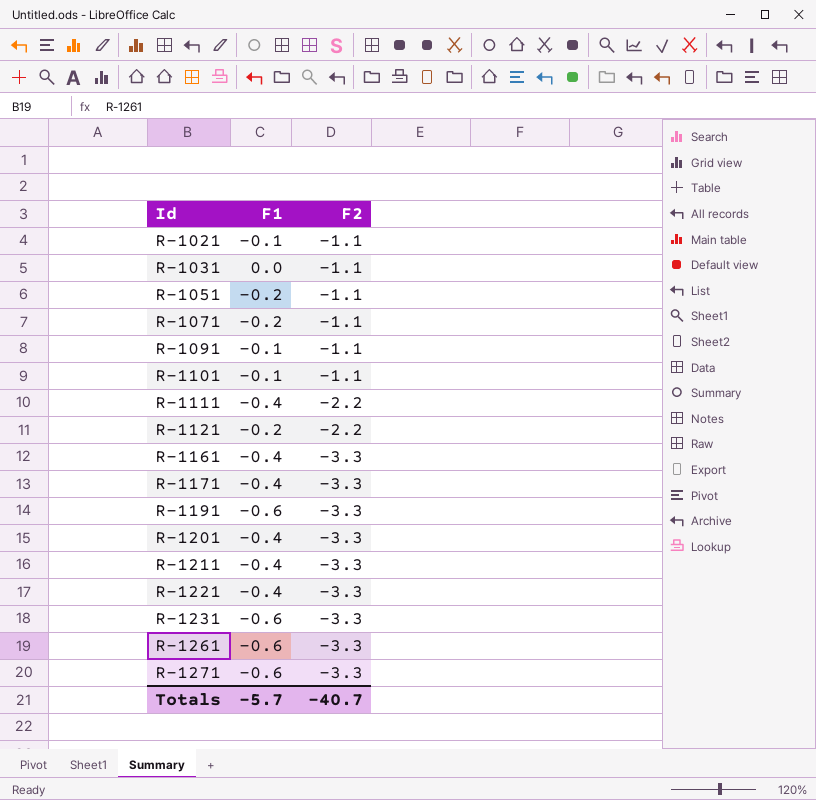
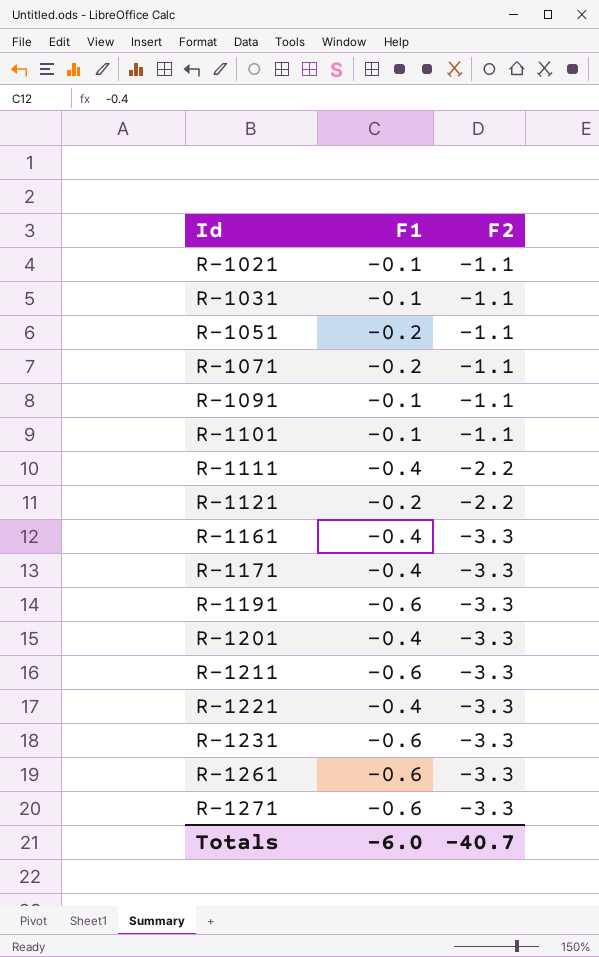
R-1031 | F1: 0.0 -> -0.1
R-1211 | F1: -0.4 -> -0.6
Totals | F1: -5.7 -> -6.0

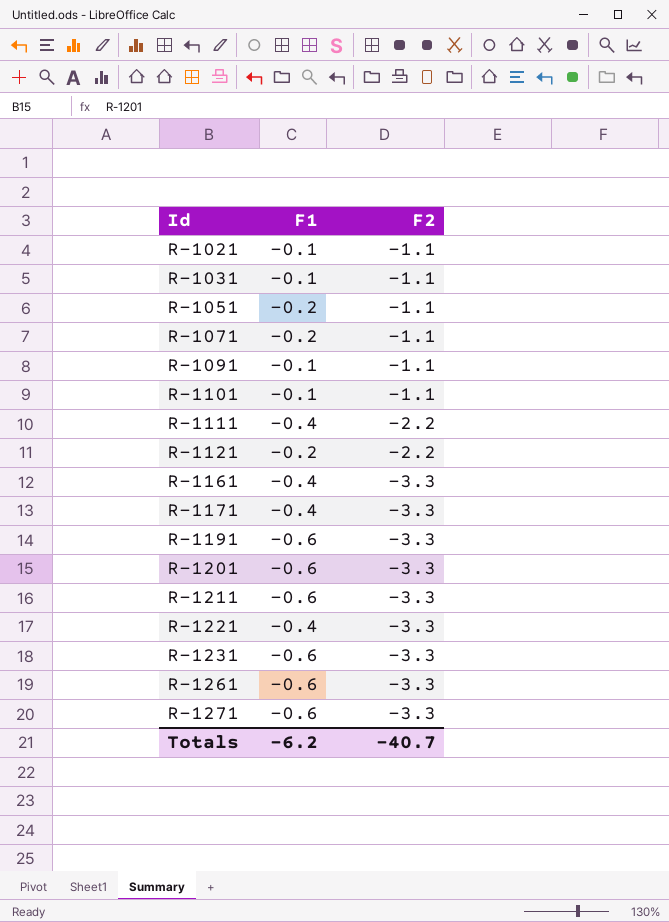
R-1201 | F1: -0.4 -> -0.6
Totals | F1: -6.0 -> -6.2

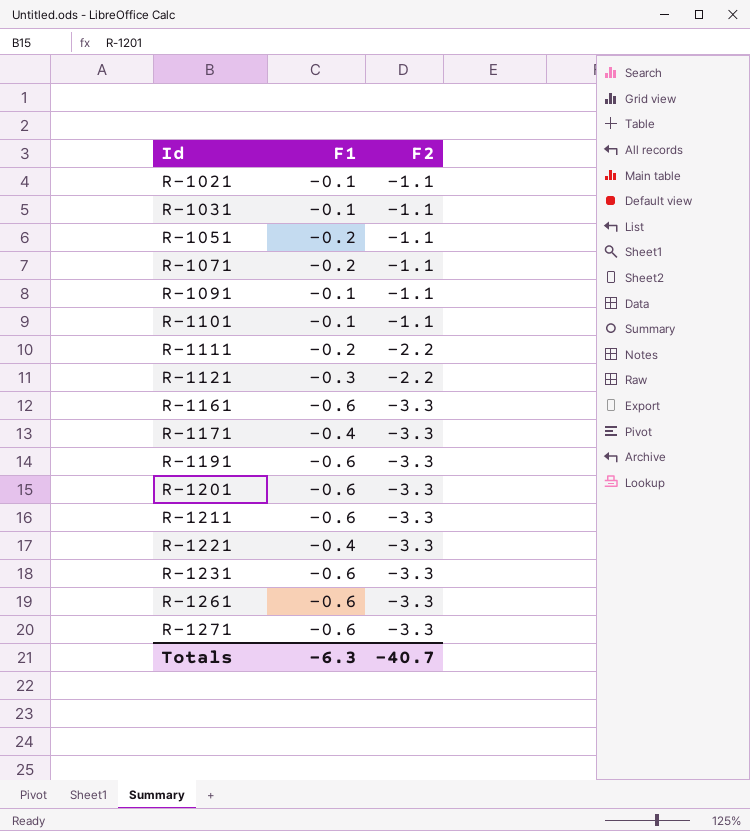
R-1111 | F1: -0.4 -> -0.2
R-1121 | F1: -0.2 -> -0.3
R-1161 | F1: -0.4 -> -0.6
Totals | F1: -6.2 -> -6.3

